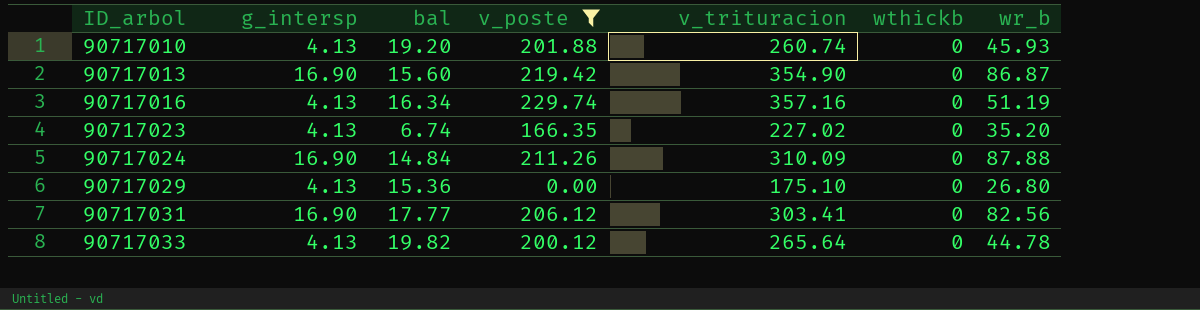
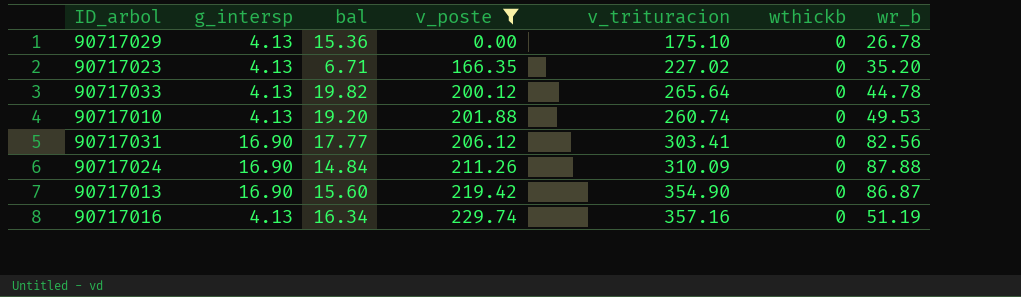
row order: ID_arbol ascending -> v_poste ascending
90717029 | wr_b: 26.80 -> 26.78
90717023 | bal: 6.74 -> 6.71
90717010 | wr_b: 45.93 -> 49.53

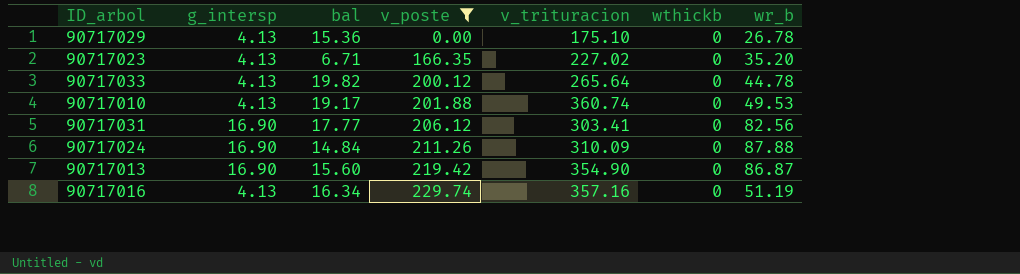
90717010 | bal: 19.20 -> 19.17
90717010 | v_trituracion: 260.74 -> 360.74

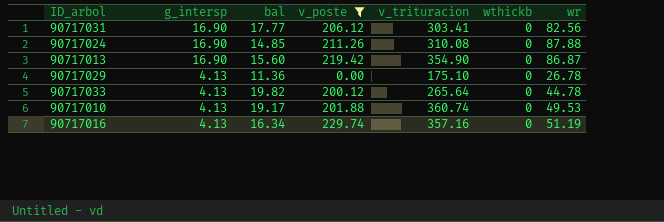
row order: v_poste ascending -> g_intersp descending
column name: wr_b -> wr
row 90717023: 4.13 | 6.71 | 166.35 | 227.02 | 0 | 35.20 -> none
90717024 | bal: 14.84 -> 14.85
90717024 | v_trituracion: 310.09 -> 310.08
90717029 | bal: 15.36 -> 11.36

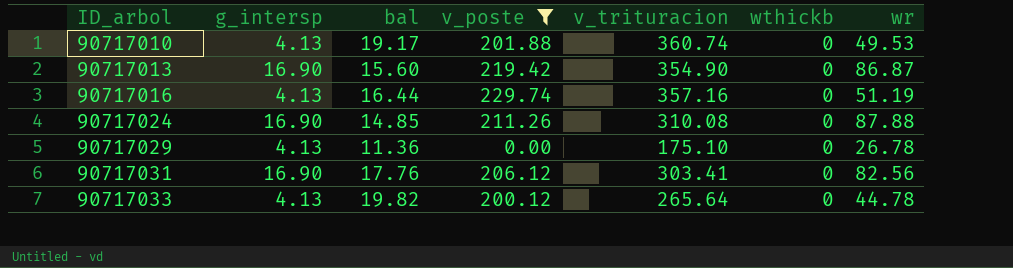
row order: g_intersp descending -> ID_arbol ascending
90717016 | bal: 16.34 -> 16.44
90717031 | bal: 17.77 -> 17.76

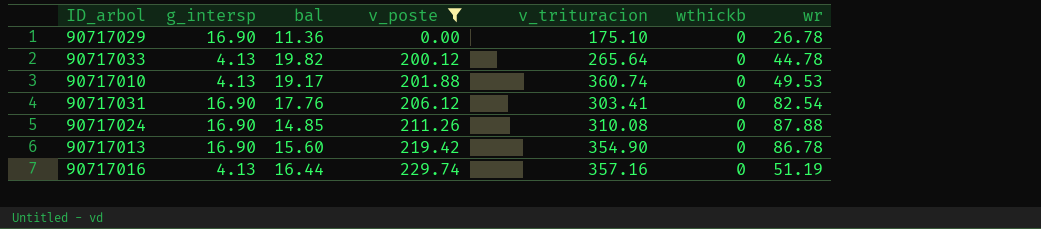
row order: ID_arbol ascending -> v_poste ascending
90717029 | g_intersp: 4.13 -> 16.90
90717031 | wr: 82.56 -> 82.54
90717013 | wr: 86.87 -> 86.78

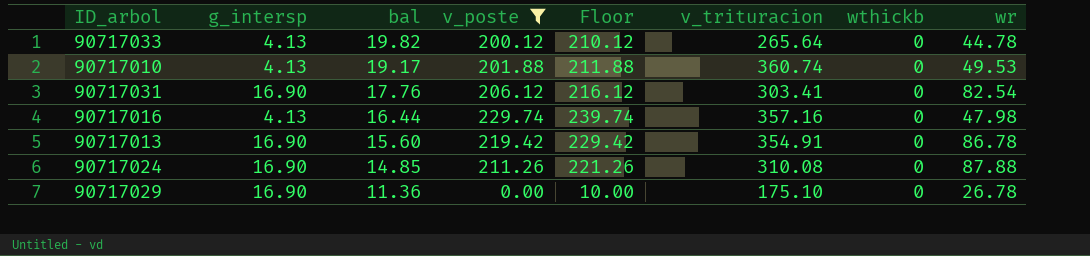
row order: v_poste ascending -> bal descending
column Floor | formula: none -> [v_poste] + 10
90717016 | wr: 51.19 -> 47.98
90717013 | v_trituracion: 354.90 -> 354.91

